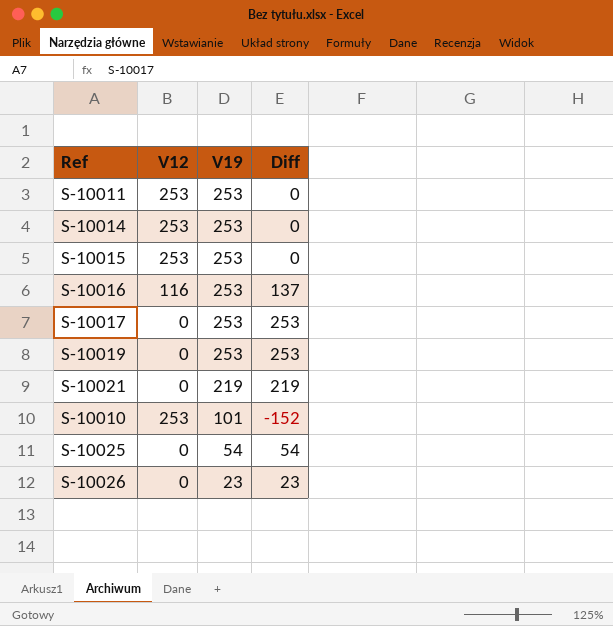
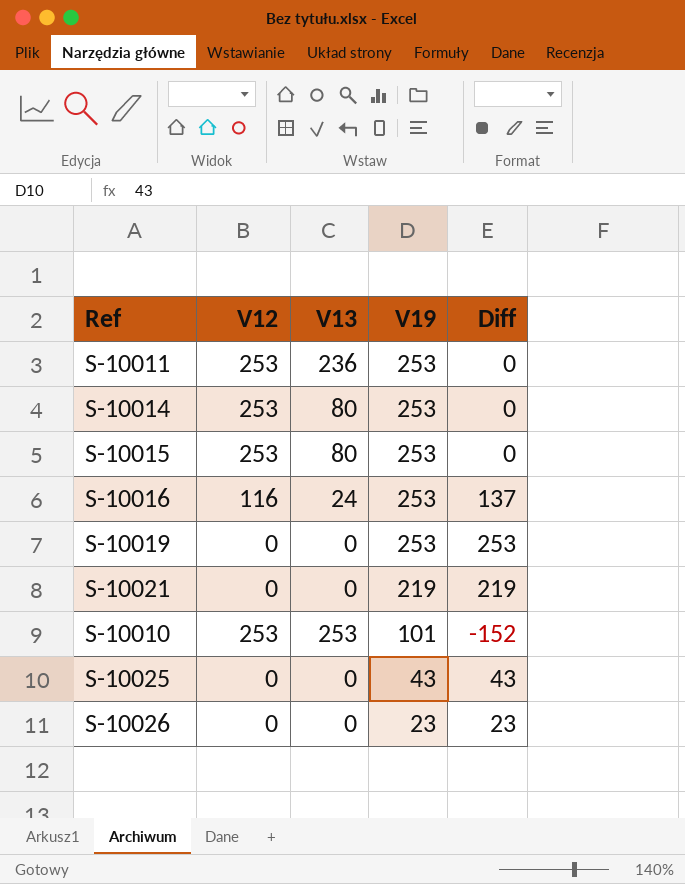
column V13 | position: none -> 3
row S-10017: 0 | 253 | 253 -> none
S-10025 | V19: 54 -> 43
S-10025 | Diff: 54 -> 43

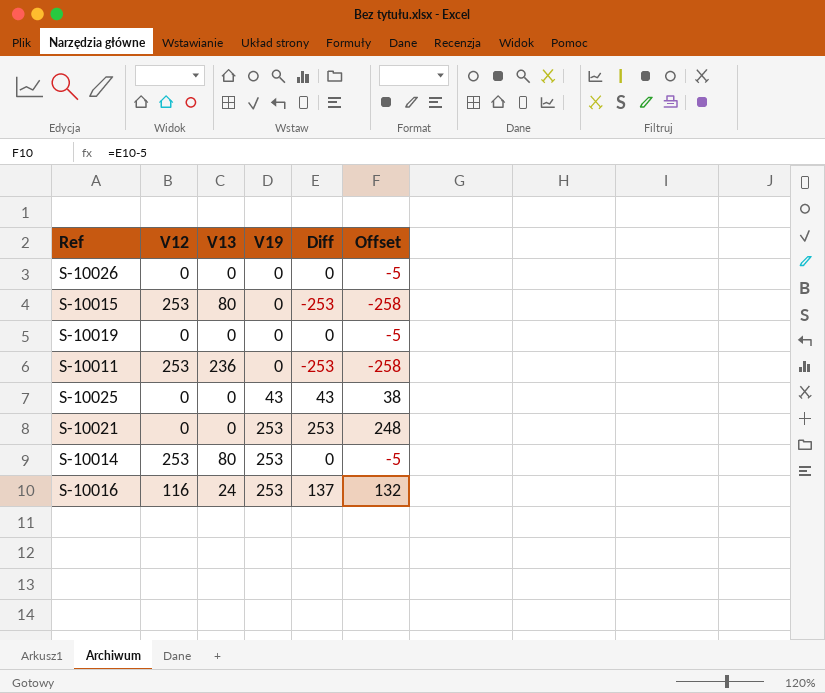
row order: V19 descending -> V19 ascending
column Offset | formula: none -> [Diff] - 5
row S-10010: 253 | 253 | 101 | -152 -> none
S-10026 | V19: 23 -> 0
S-10026 | Diff: 23 -> 0
S-10015 | V19: 253 -> 0
S-10015 | Diff: 0 -> -253
S-10019 | V19: 253 -> 0
S-10019 | Diff: 253 -> 0
S-10011 | V19: 253 -> 0
S-10011 | Diff: 0 -> -253
S-10021 | V19: 219 -> 253
S-10021 | Diff: 219 -> 253

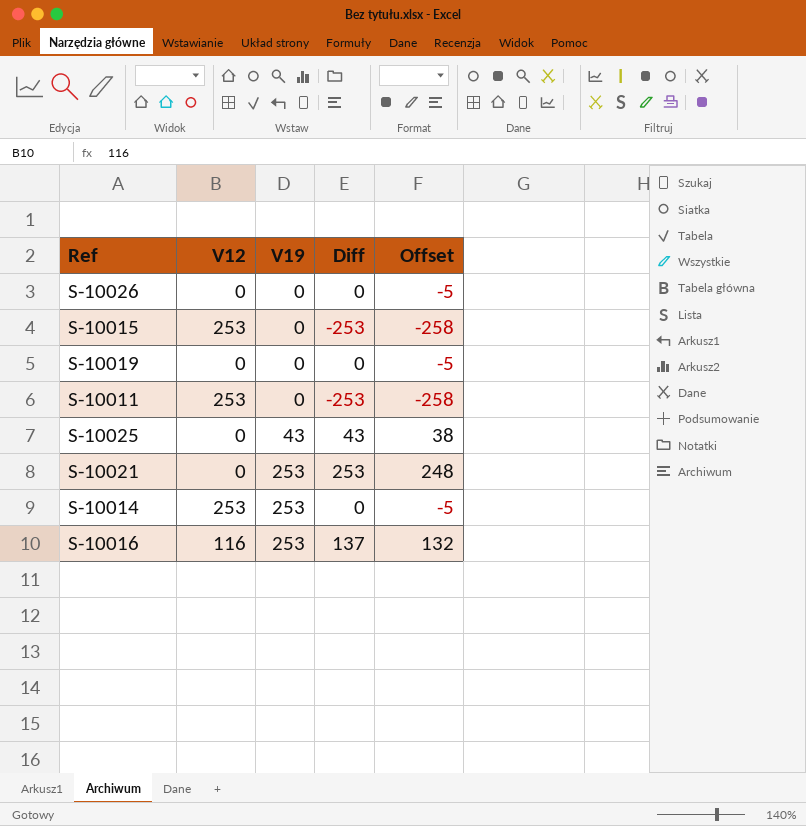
column V13 | position: 3 -> none

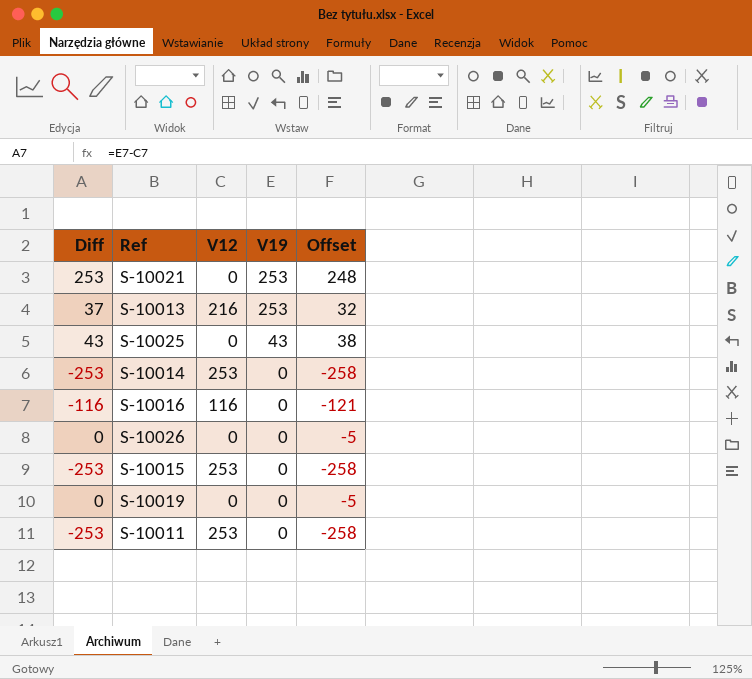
row order: V19 ascending -> V19 descending
column Diff | position: 4 -> 1
row S-10013: none -> 37 | 216 | 253 | 32
S-10014 | Diff: 0 -> -253
S-10014 | V19: 253 -> 0
S-10014 | Offset: -5 -> -258
S-10016 | Diff: 137 -> -116
S-10016 | V19: 253 -> 0
S-10016 | Offset: 132 -> -121

